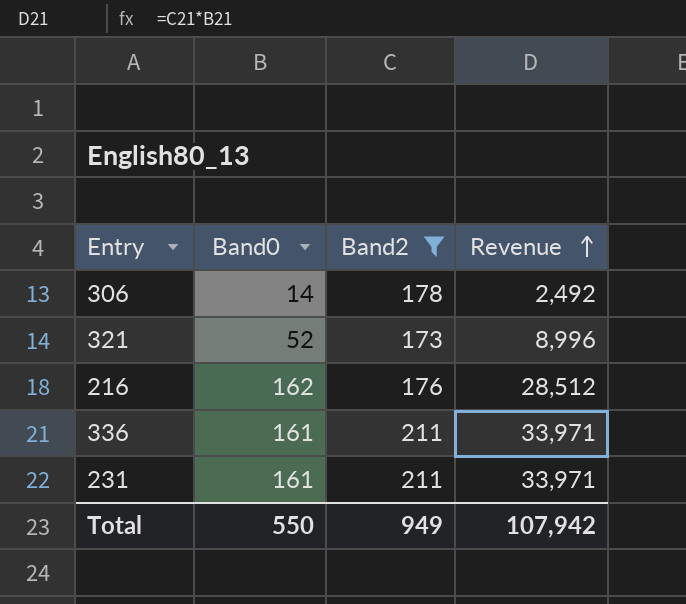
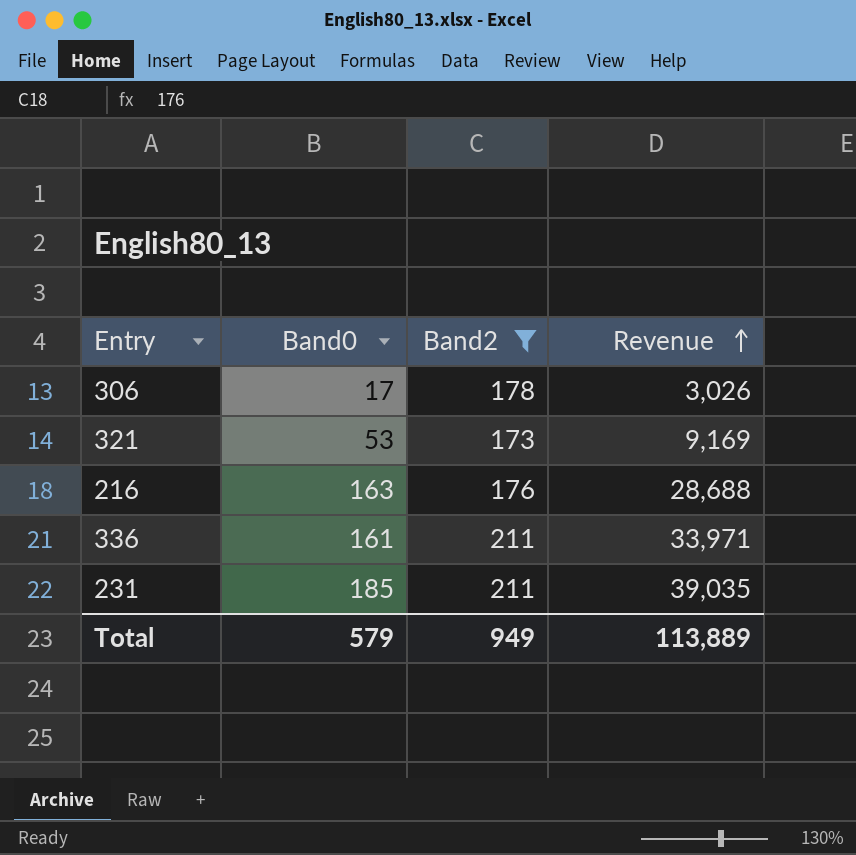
306 | Band0: 14 -> 17
306 | Revenue: 2,492 -> 3,026
321 | Band0: 52 -> 53
321 | Revenue: 8,996 -> 9,169
216 | Band0: 162 -> 163
216 | Revenue: 28,512 -> 28,688
231 | Band0: 161 -> 185
231 | Revenue: 33,971 -> 39,035
Total | Band0: 550 -> 579
Total | Revenue: 107,942 -> 113,889

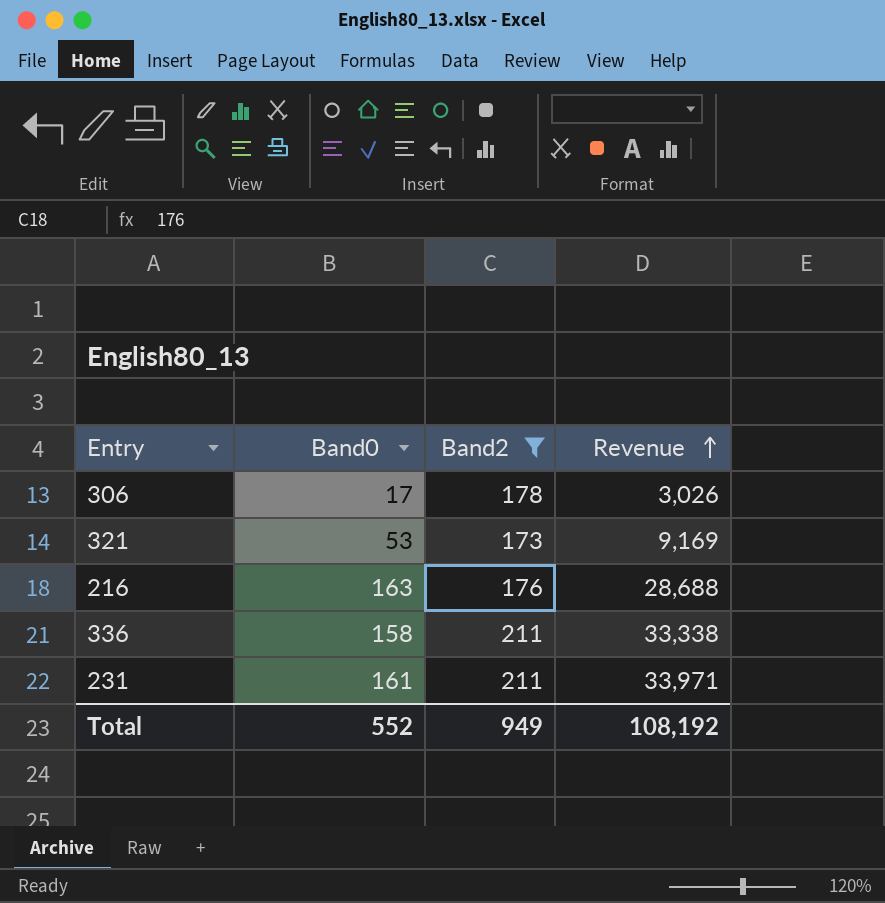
336 | Band0: 161 -> 158
336 | Revenue: 33,971 -> 33,338
231 | Band0: 185 -> 161
231 | Revenue: 39,035 -> 33,971
Total | Band0: 579 -> 552
Total | Revenue: 113,889 -> 108,192

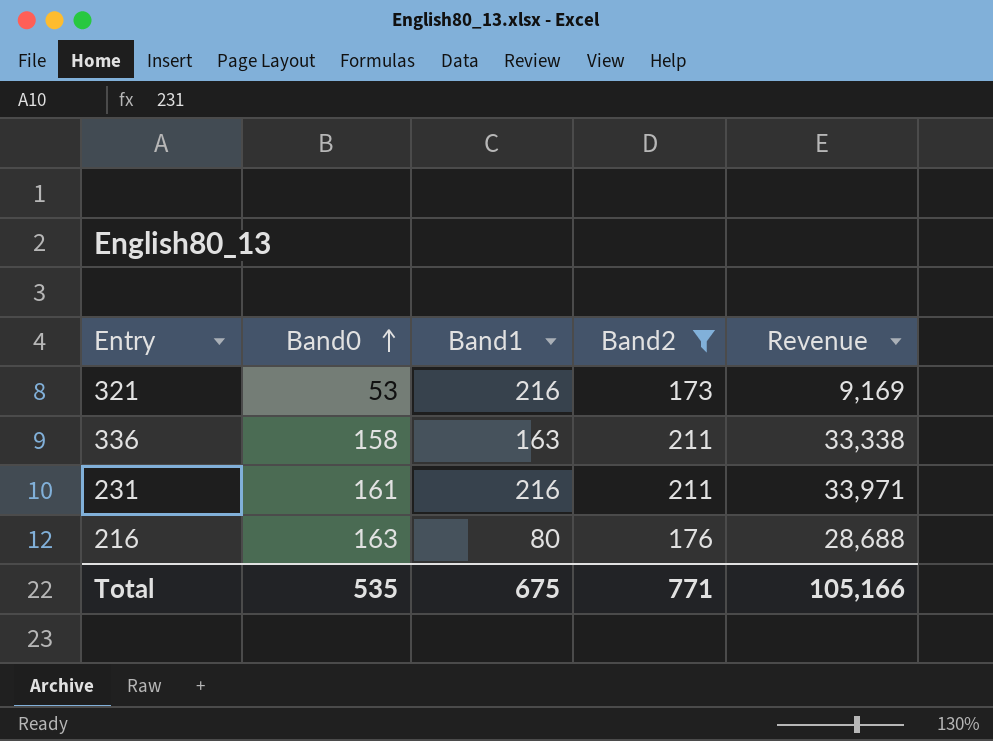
row order: Revenue ascending -> Band0 ascending
column Band1 | position: none -> 3
row 306: 17 | 178 | 3,026 -> none
Total | Band0: 552 -> 535
Total | Band2: 949 -> 771
Total | Revenue: 108,192 -> 105,166

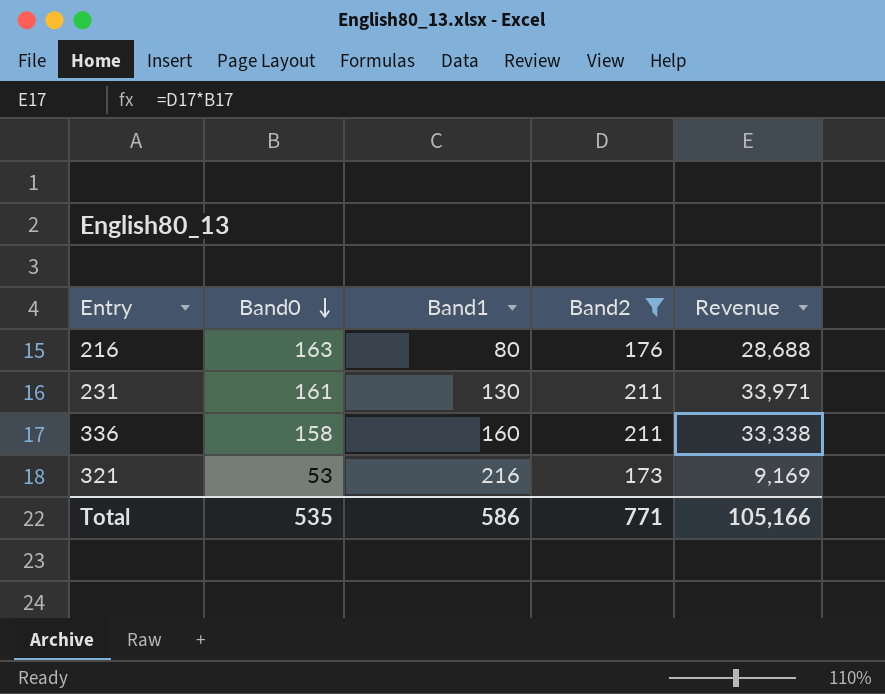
row order: Band0 ascending -> Band0 descending
231 | Band1: 216 -> 130
336 | Band1: 163 -> 160
Total | Band1: 675 -> 586

